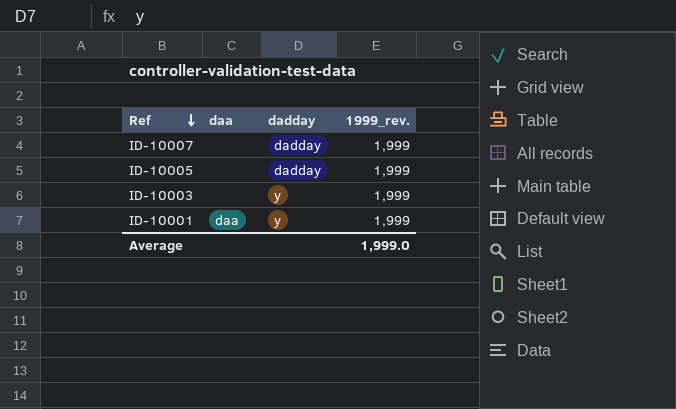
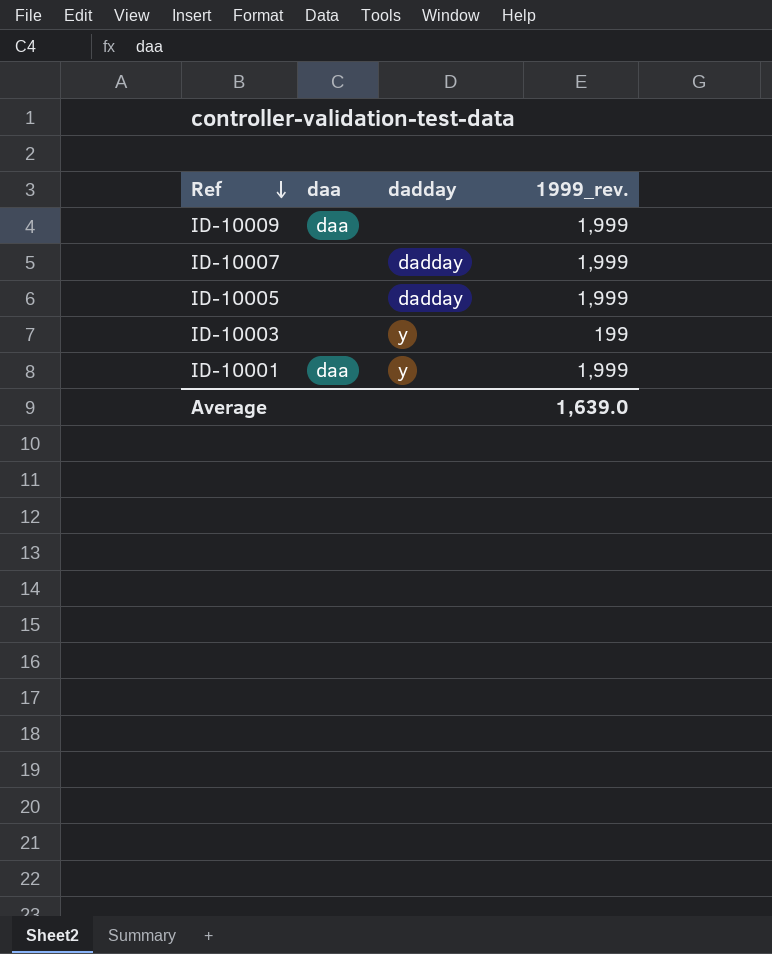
row ID-10009: none -> daa | none | 1,999
ID-10003 | 1999_rev.: 1,999 -> 199
Average | 1999_rev.: 1,999.0 -> 1,639.0

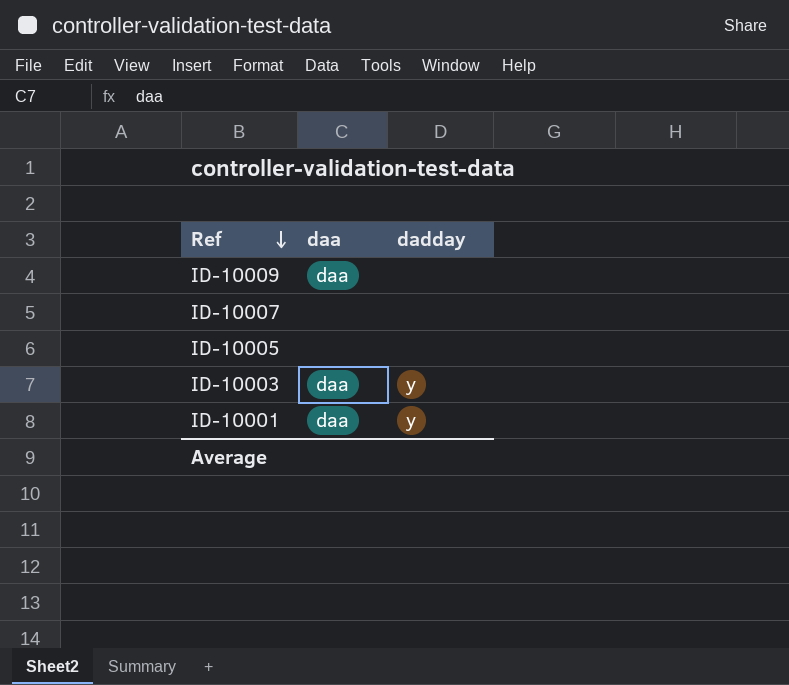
column 1999_rev. | position: 4 -> none
ID-10007 | dadday: dadday -> none
ID-10005 | dadday: dadday -> none
ID-10003 | daa: none -> daa

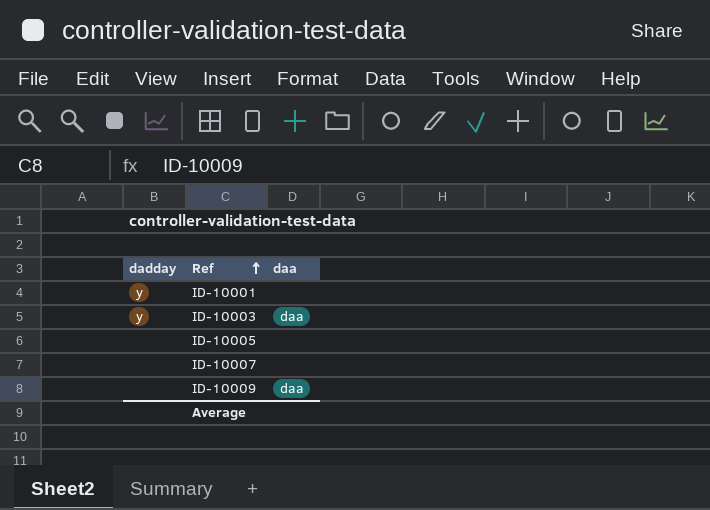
row order: Ref descending -> Ref ascending
column dadday | position: 3 -> 1
ID-10001 | daa: daa -> none

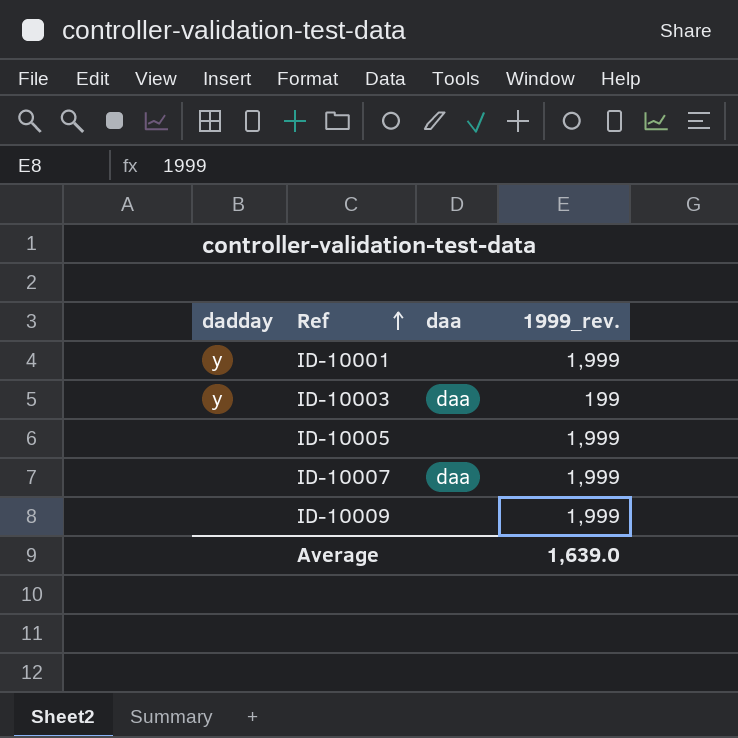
column 1999_rev. | position: none -> 4
ID-10007 | daa: none -> daa
ID-10009 | daa: daa -> none

